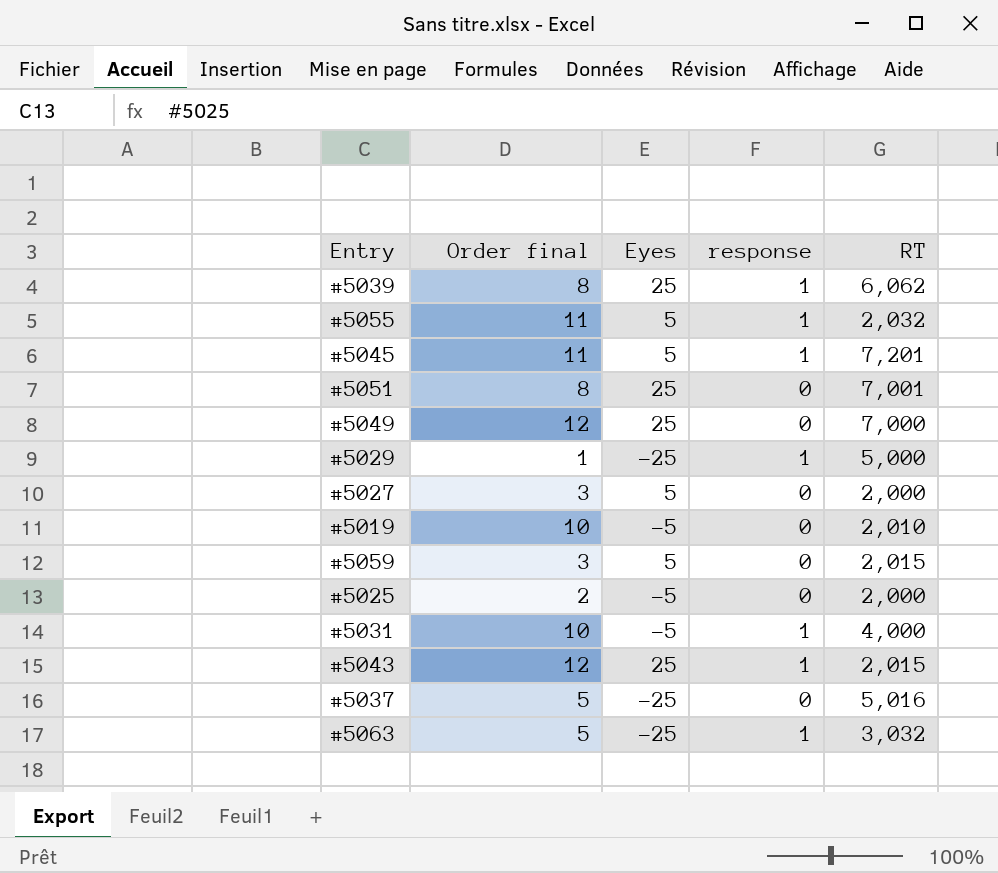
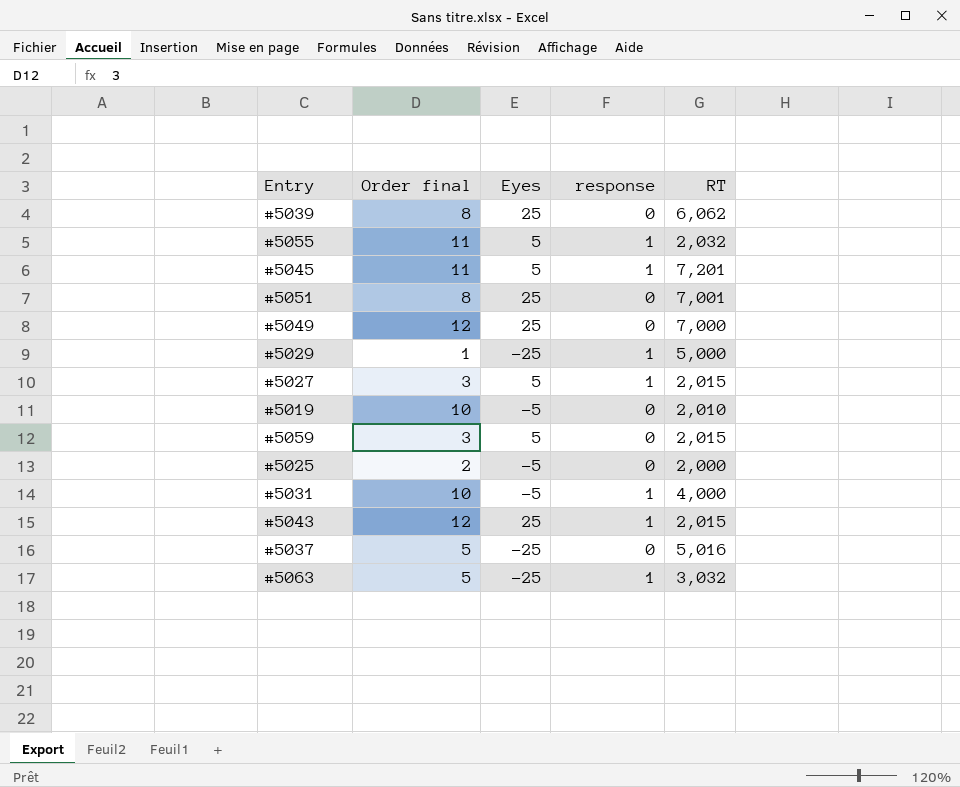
#5039 | response: 1 -> 0
#5027 | response: 0 -> 1
#5027 | RT: 2,000 -> 2,015

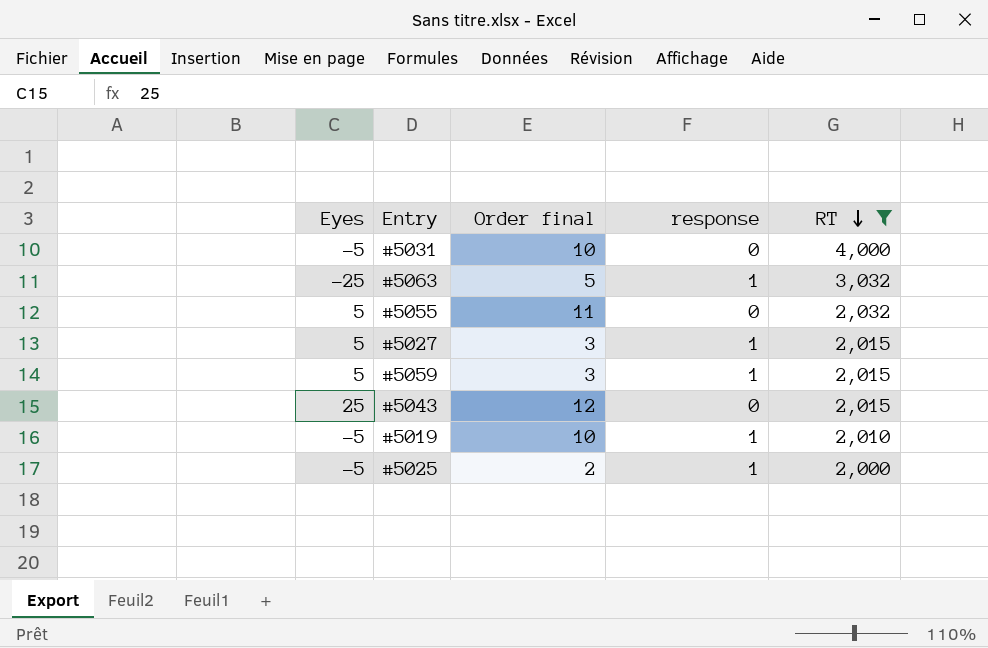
filter: none -> RT <= 4,000
row order: none -> RT descending
column Eyes | position: 3 -> 1
#5031 | response: 1 -> 0
#5055 | response: 1 -> 0
#5059 | response: 0 -> 1
#5043 | response: 1 -> 0
#5019 | response: 0 -> 1
#5025 | response: 0 -> 1

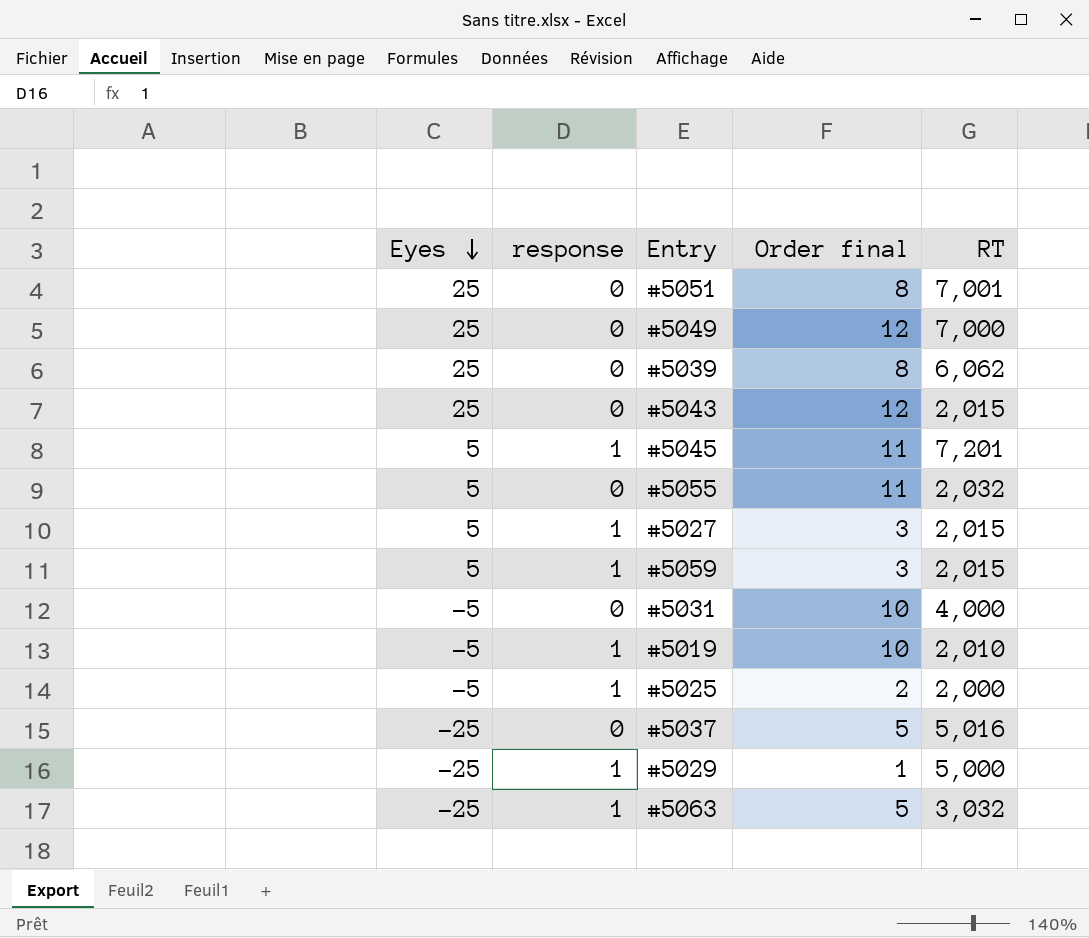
filter: RT <= 4,000 -> none
row order: RT descending -> Eyes descending
column response | position: 4 -> 2

